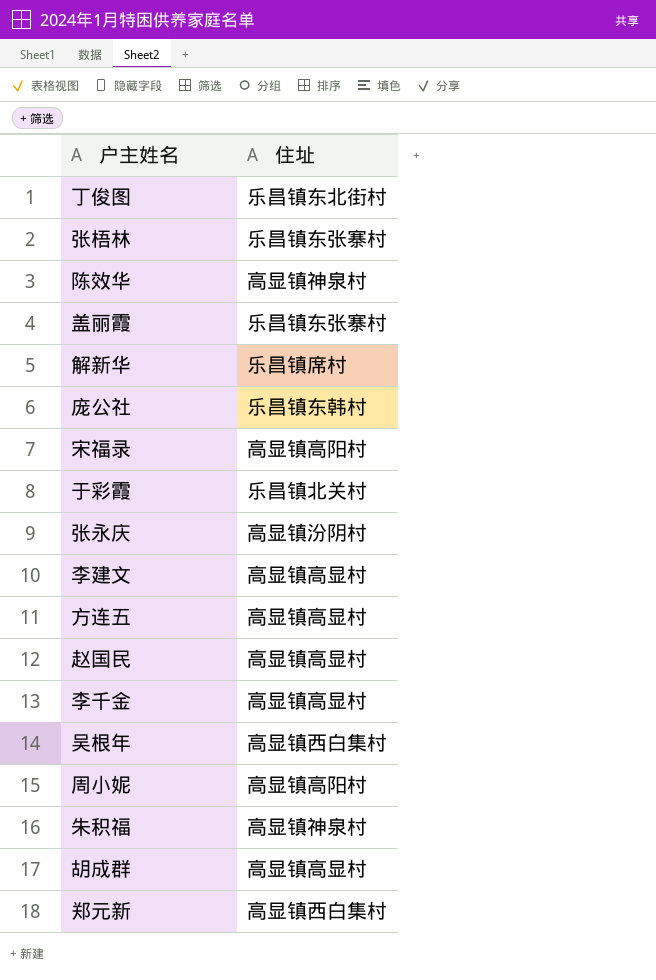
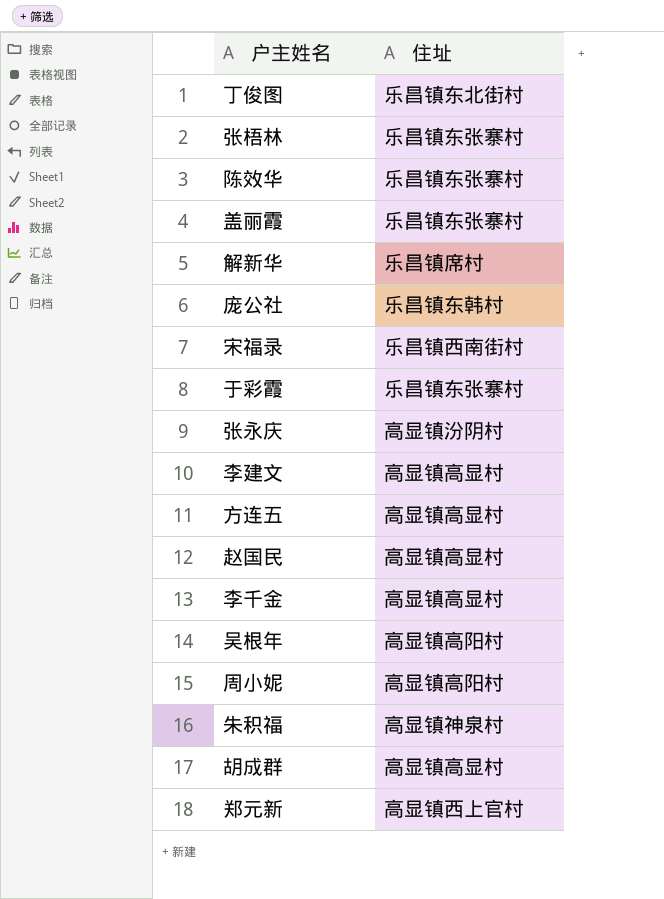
陈效华 | 住址: 高显镇神泉村 -> 乐昌镇东张寨村
宋福录 | 住址: 高显镇高阳村 -> 乐昌镇西南街村
于彩霞 | 住址: 乐昌镇北关村 -> 乐昌镇东张寨村
吴根年 | 住址: 高显镇西白集村 -> 高显镇高阳村
郑元新 | 住址: 高显镇西白集村 -> 高显镇西上官村

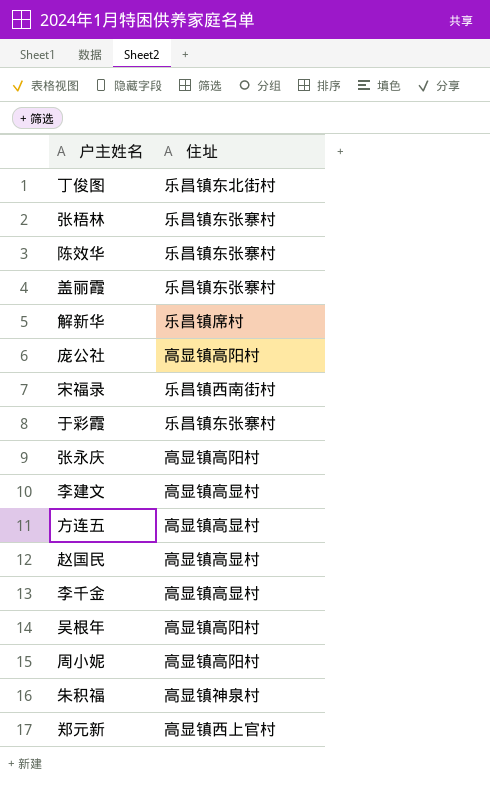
row 胡成群: 高显镇高显村 -> none
庞公社 | 住址: 乐昌镇东韩村 -> 高显镇高阳村
张永庆 | 住址: 高显镇汾阴村 -> 高显镇高阳村

